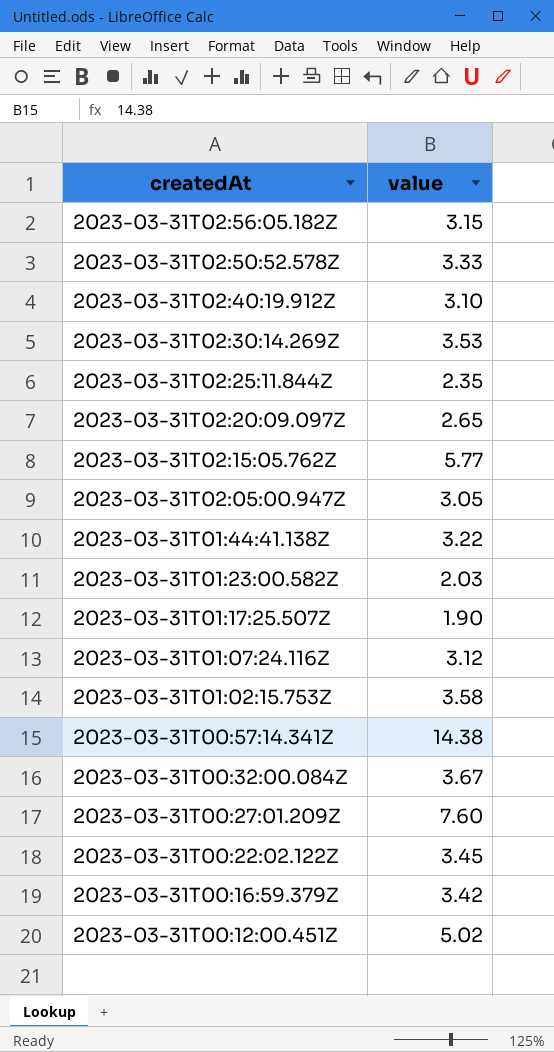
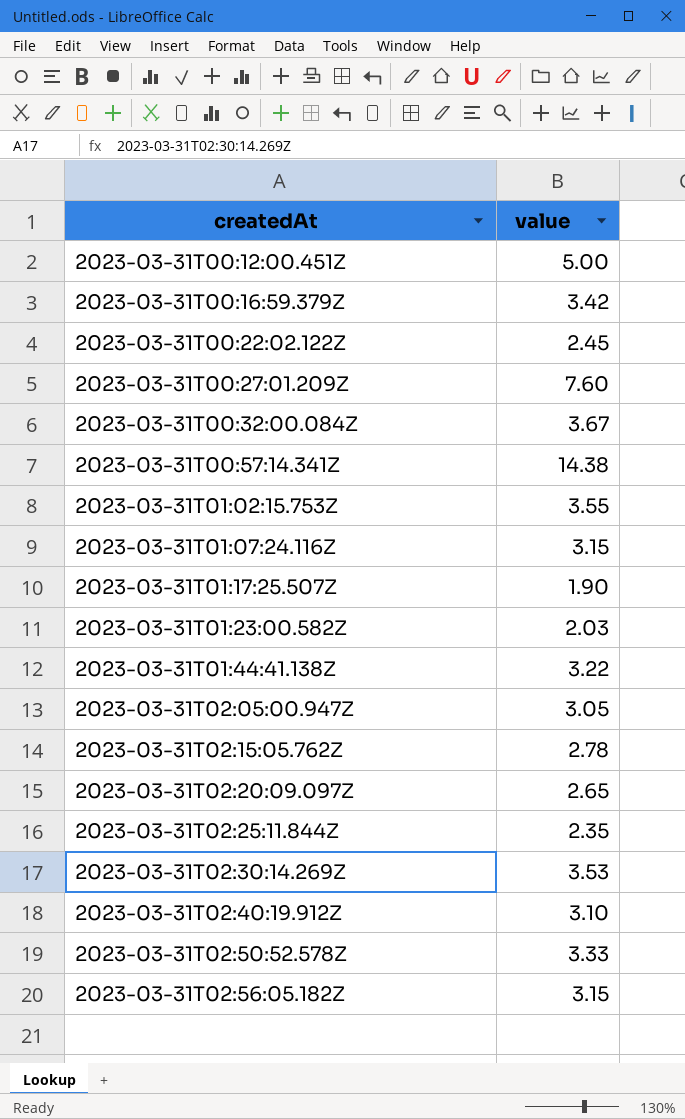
row order: createdAt descending -> createdAt ascending
2023-03-31T00:12:00.451Z | value: 5.02 -> 5.00
2023-03-31T00:22:02.122Z | value: 3.45 -> 2.45
2023-03-31T01:02:15.753Z | value: 3.58 -> 3.55
2023-03-31T01:07:24.116Z | value: 3.12 -> 3.15
2023-03-31T02:15:05.762Z | value: 5.77 -> 2.78

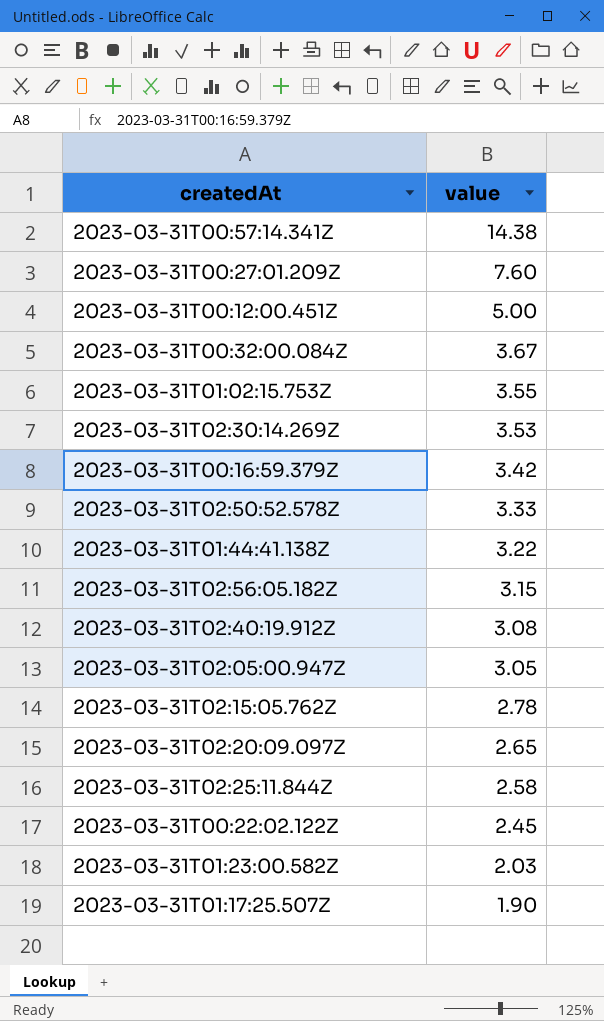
row order: createdAt ascending -> value descending
row 2023-03-31T01:07:24.116Z: 3.15 -> none
2023-03-31T02:40:19.912Z | value: 3.10 -> 3.08
2023-03-31T02:25:11.844Z | value: 2.35 -> 2.58

